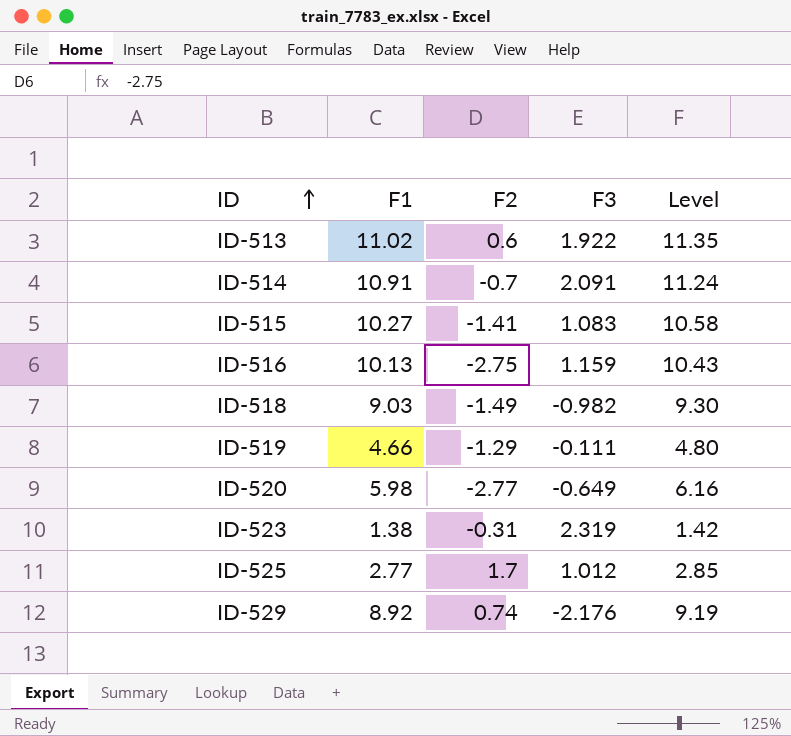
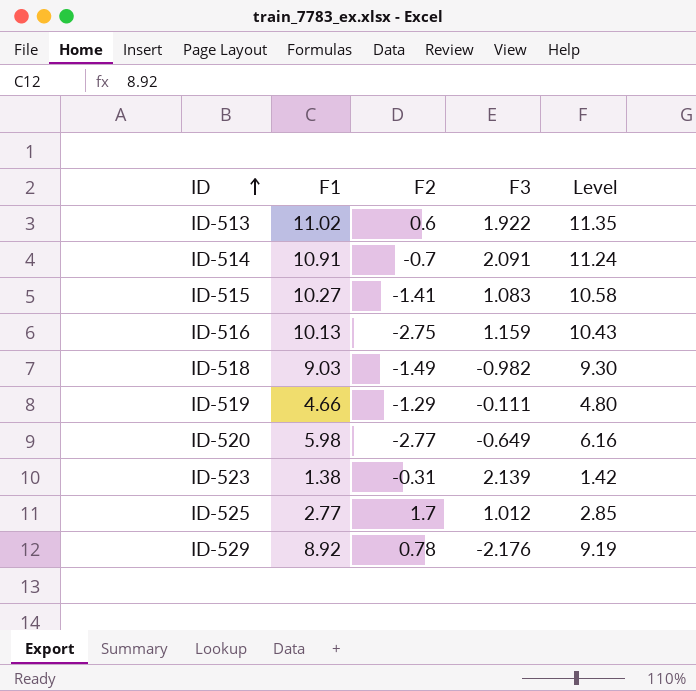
ID-523 | F3: 2.319 -> 2.139
ID-529 | F2: 0.74 -> 0.78

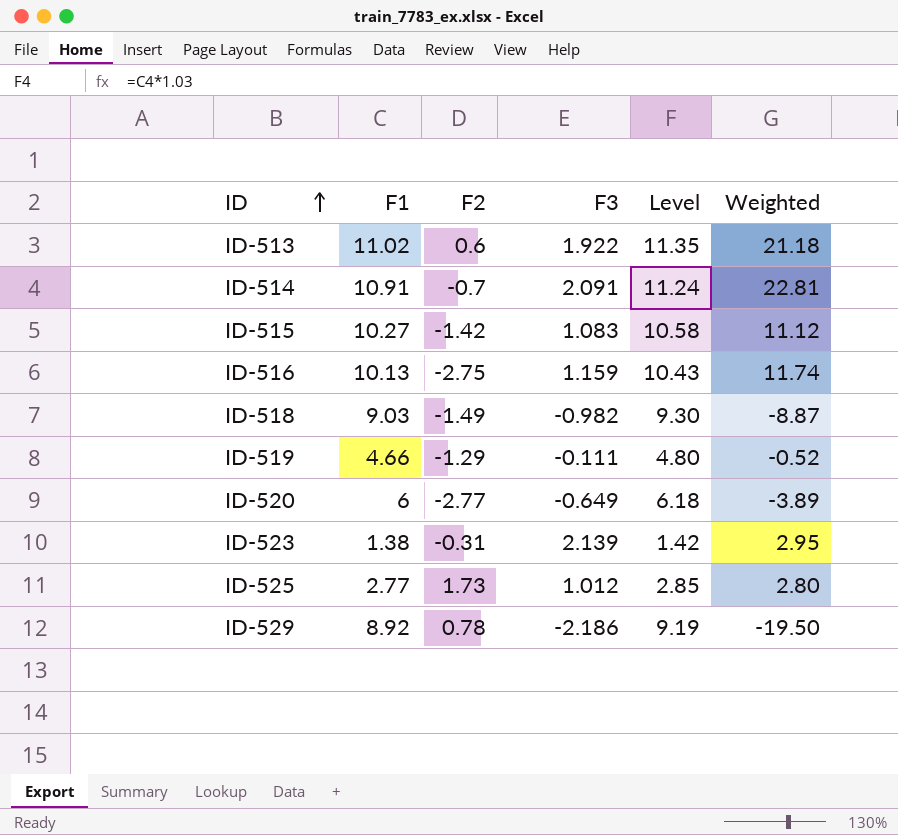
column Weighted | formula: none -> [F1] * [F3]
ID-515 | F2: -1.41 -> -1.42
ID-520 | F1: 5.98 -> 6
ID-520 | Level: 6.16 -> 6.18
ID-525 | F2: 1.7 -> 1.73
ID-529 | F3: -2.176 -> -2.186

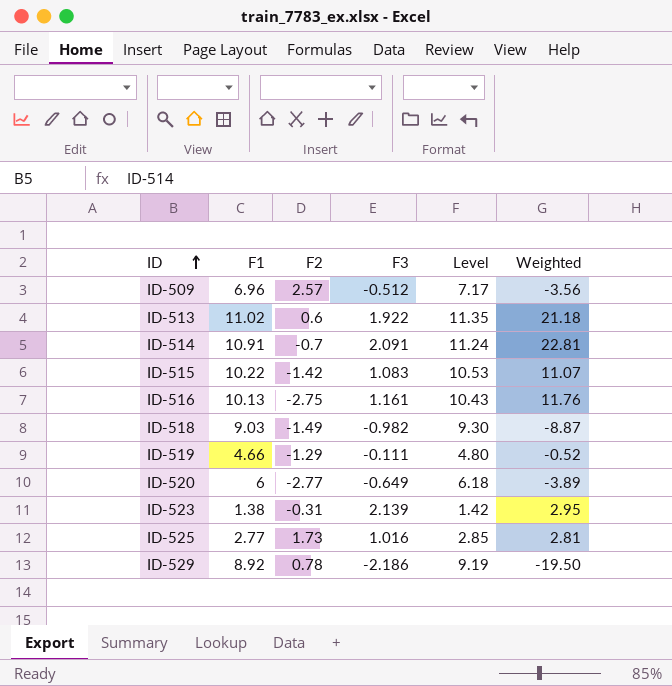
row ID-509: none -> 6.96 | 2.57 | -0.512 | 7.17 | -3.56
ID-515 | F1: 10.27 -> 10.22
ID-515 | Level: 10.58 -> 10.53
ID-515 | Weighted: 11.12 -> 11.07
ID-516 | F3: 1.159 -> 1.161
ID-516 | Weighted: 11.74 -> 11.76
ID-525 | F3: 1.012 -> 1.016
ID-525 | Weighted: 2.80 -> 2.81

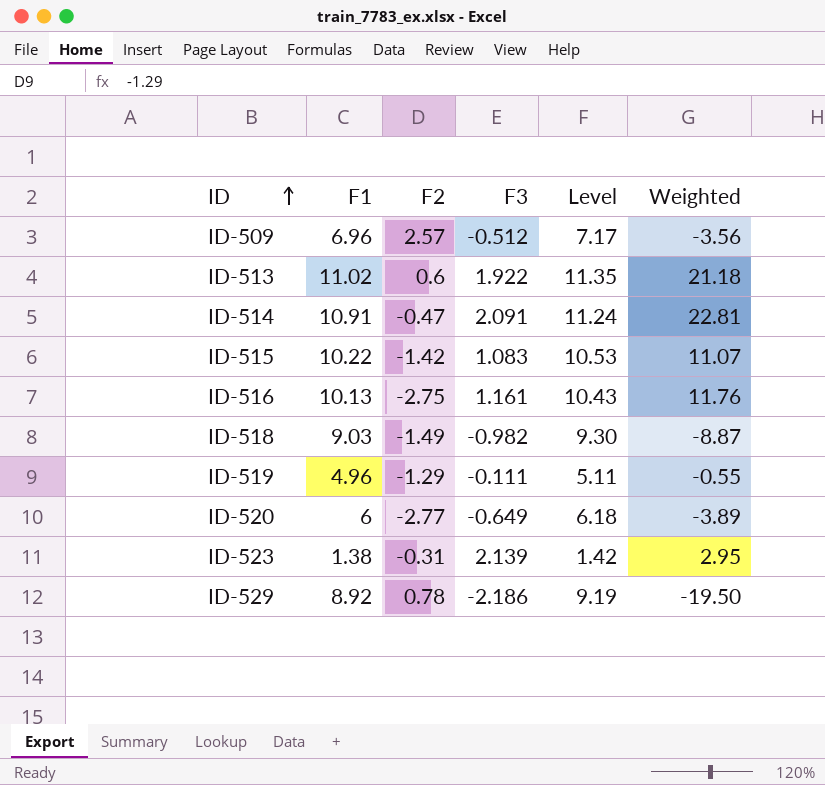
row ID-525: 2.77 | 1.73 | 1.016 | 2.85 | 2.81 -> none
ID-514 | F2: -0.7 -> -0.47
ID-519 | F1: 4.66 -> 4.96
ID-519 | Level: 4.80 -> 5.11
ID-519 | Weighted: -0.52 -> -0.55

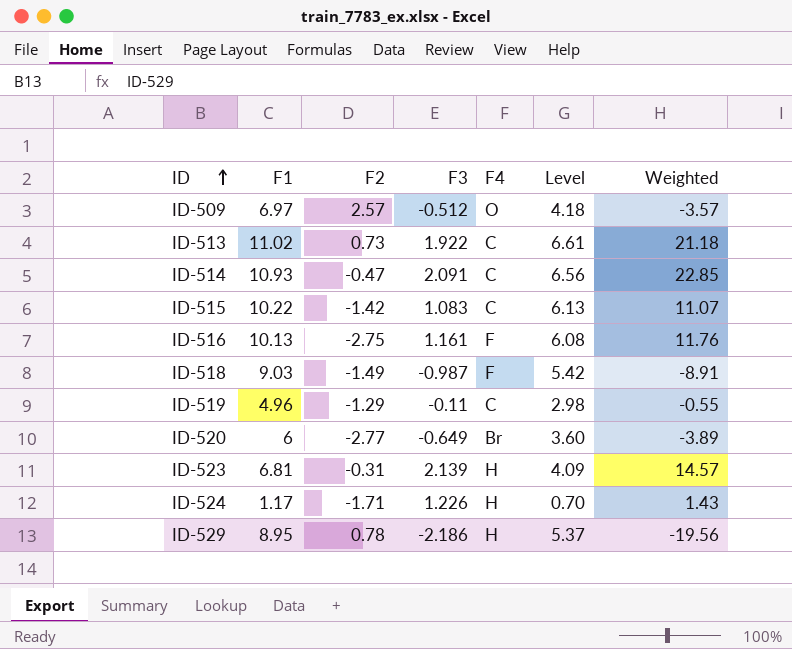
column F4 | position: none -> 5
column Level | formula: [F1] * 1.03 -> [F1] * 0.6
ID-509 | F1: 6.96 -> 6.97
ID-509 | Weighted: -3.56 -> -3.57
ID-513 | F2: 0.6 -> 0.73
ID-514 | F1: 10.91 -> 10.93
ID-514 | Weighted: 22.81 -> 22.85
ID-518 | F3: -0.982 -> -0.987
ID-518 | Weighted: -8.87 -> -8.91
ID-519 | F3: -0.111 -> -0.11
ID-523 | F1: 1.38 -> 6.81
ID-523 | Weighted: 2.95 -> 14.57
row ID-524: none -> 1.17 | -1.71 | 1.226 | H | 0.70 | 1.43
ID-529 | F1: 8.92 -> 8.95
ID-529 | Weighted: -19.50 -> -19.56

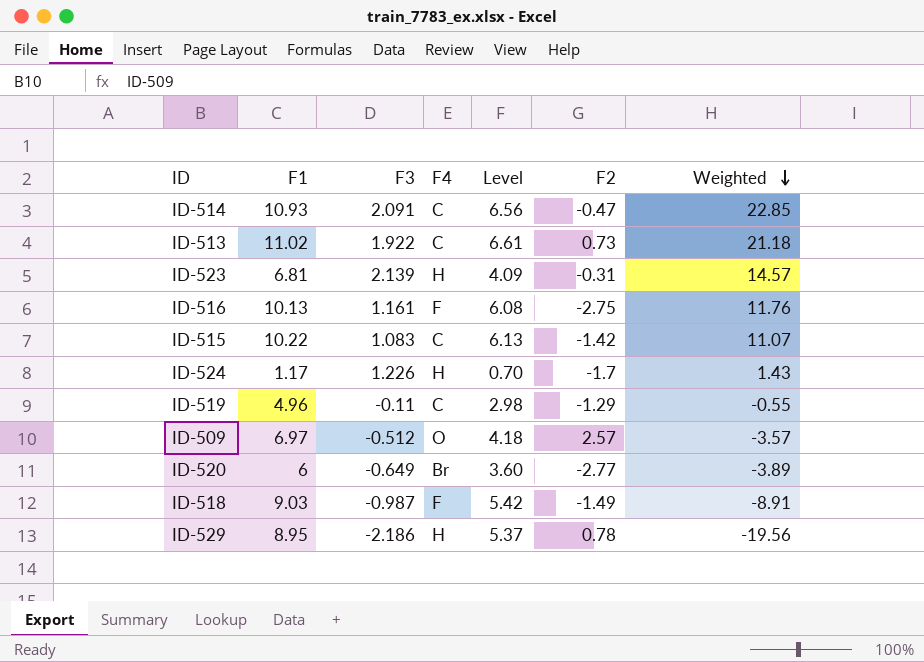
row order: ID ascending -> Weighted descending
column F2 | position: 3 -> 6
ID-524 | F2: -1.71 -> -1.7

